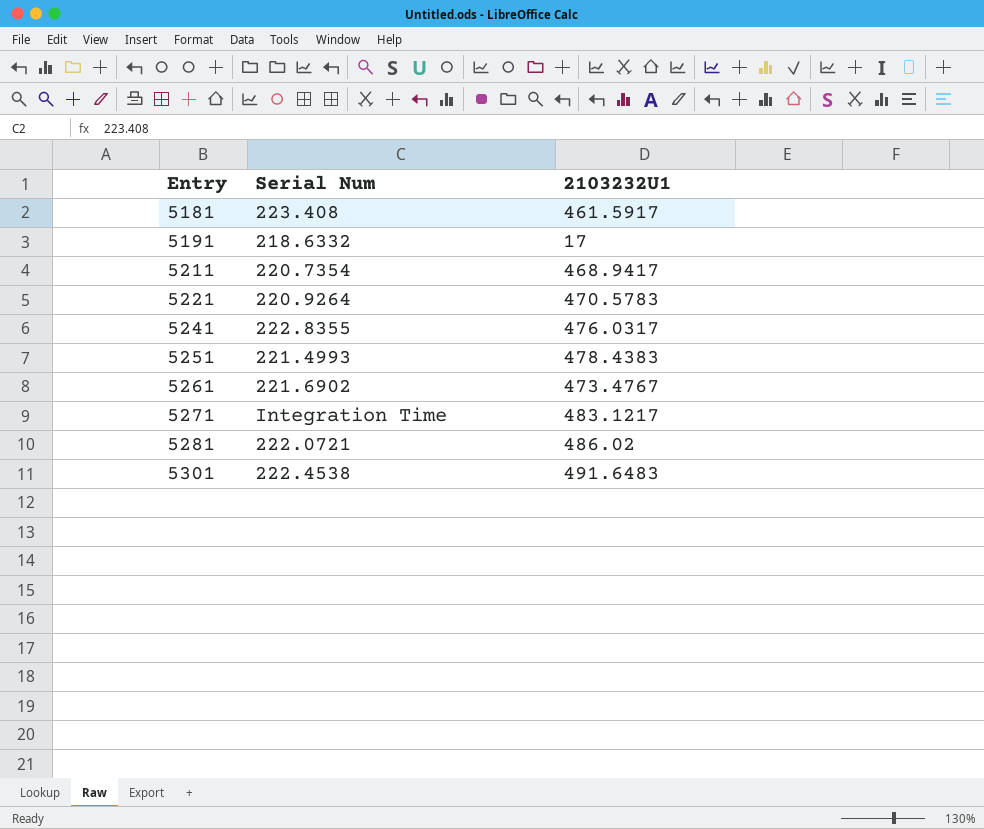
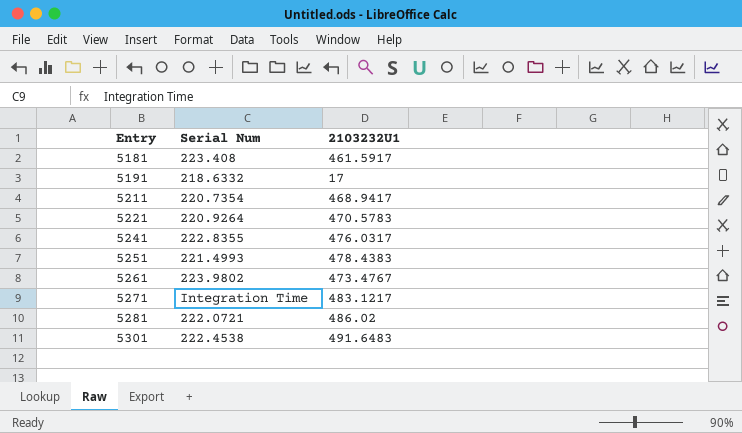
5261 | Serial Num: 221.6902 -> 223.9802

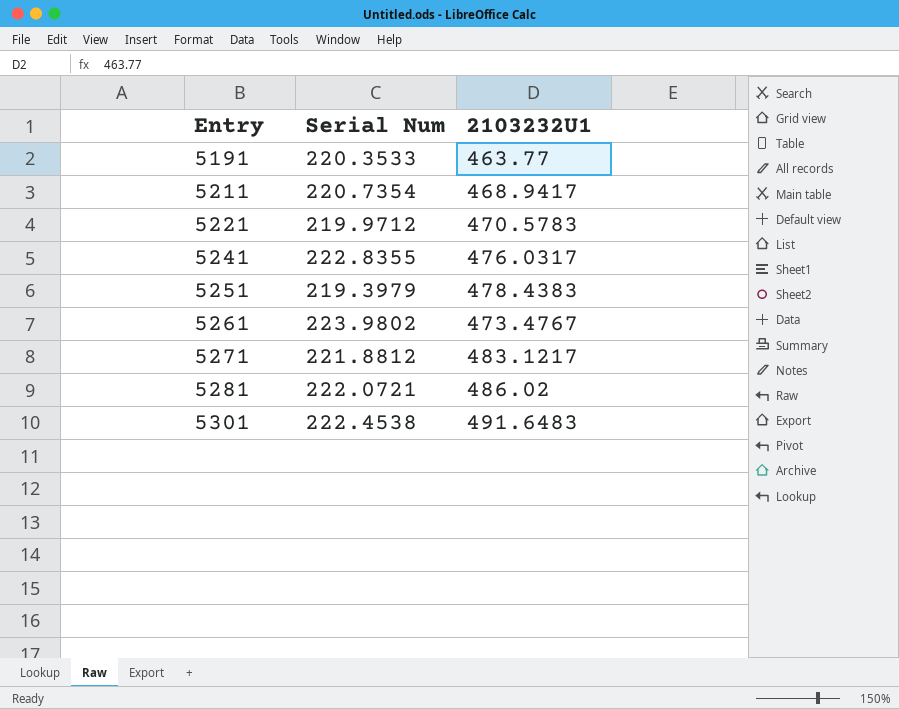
row 5181: 223.408 | 461.5917 -> none
5191 | Serial Num: 218.6332 -> 220.3533
5191 | 2103232U1: 17 -> 463.77
5221 | Serial Num: 220.9264 -> 219.9712
5251 | Serial Num: 221.4993 -> 219.3979
5271 | Serial Num: Integration Time -> 221.8812

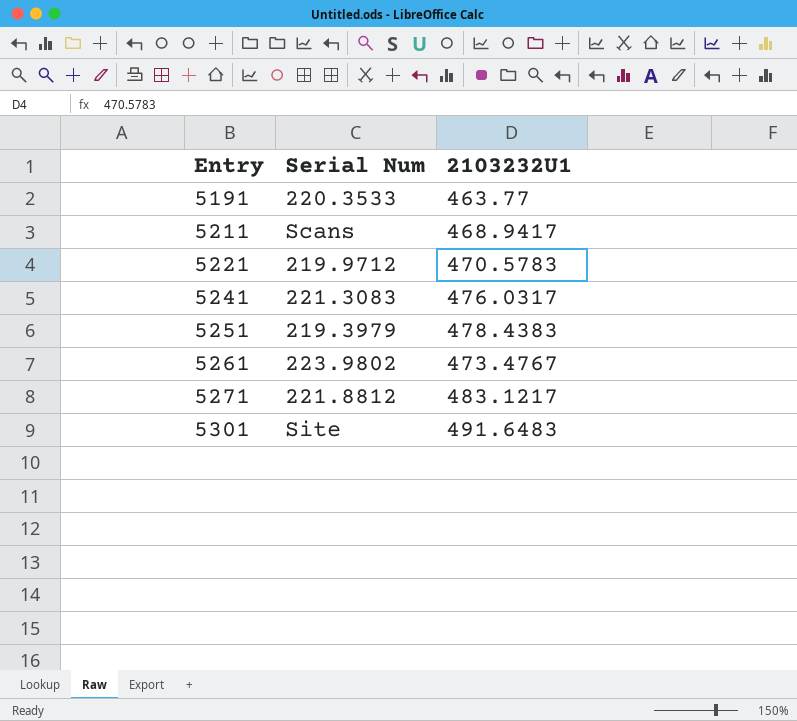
row 5281: 222.0721 | 486.02 -> none
5211 | Serial Num: 220.7354 -> Scans
5241 | Serial Num: 222.8355 -> 221.3083
5301 | Serial Num: 222.4538 -> Site

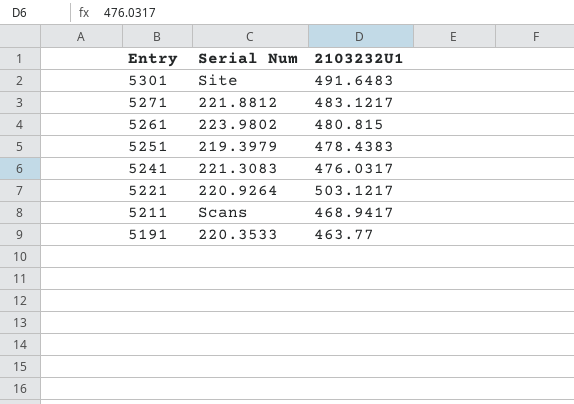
row order: Entry ascending -> Entry descending
5261 | 2103232U1: 473.4767 -> 480.815
5221 | Serial Num: 219.9712 -> 220.9264
5221 | 2103232U1: 470.5783 -> 503.1217

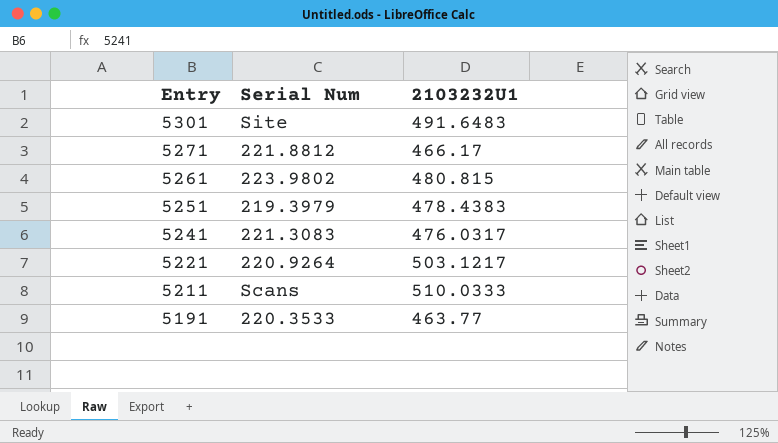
5271 | 2103232U1: 483.1217 -> 466.17
5211 | 2103232U1: 468.9417 -> 510.0333

